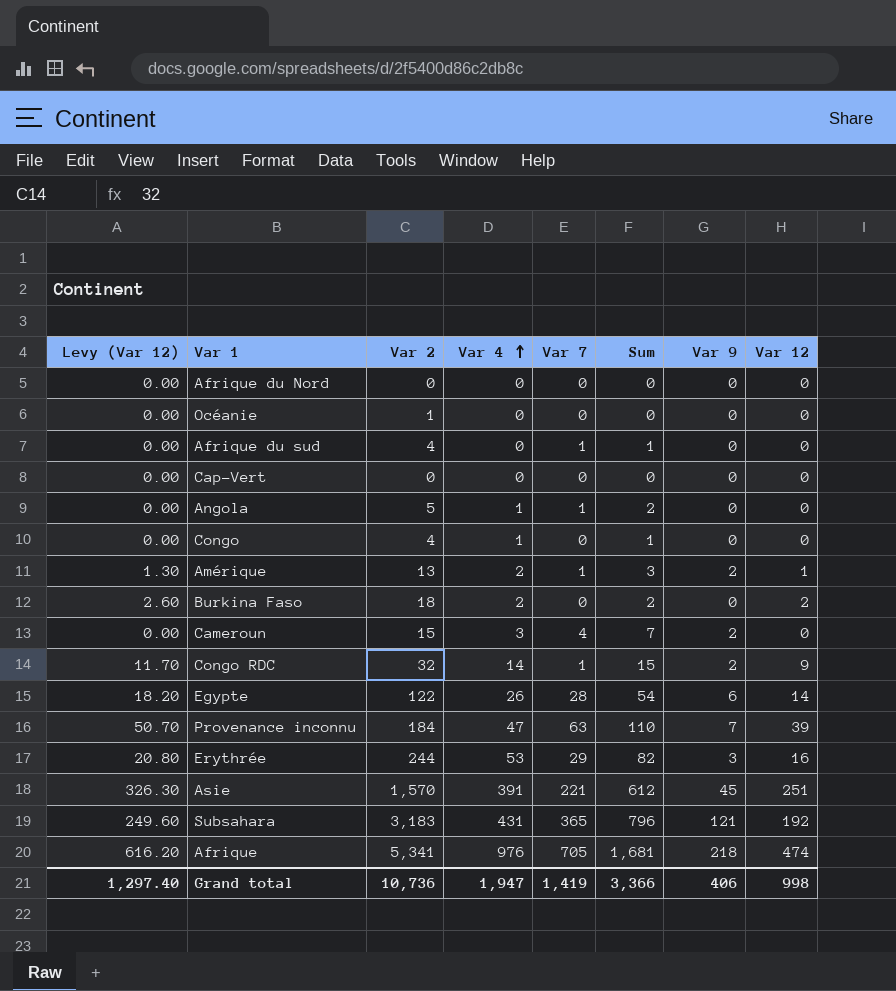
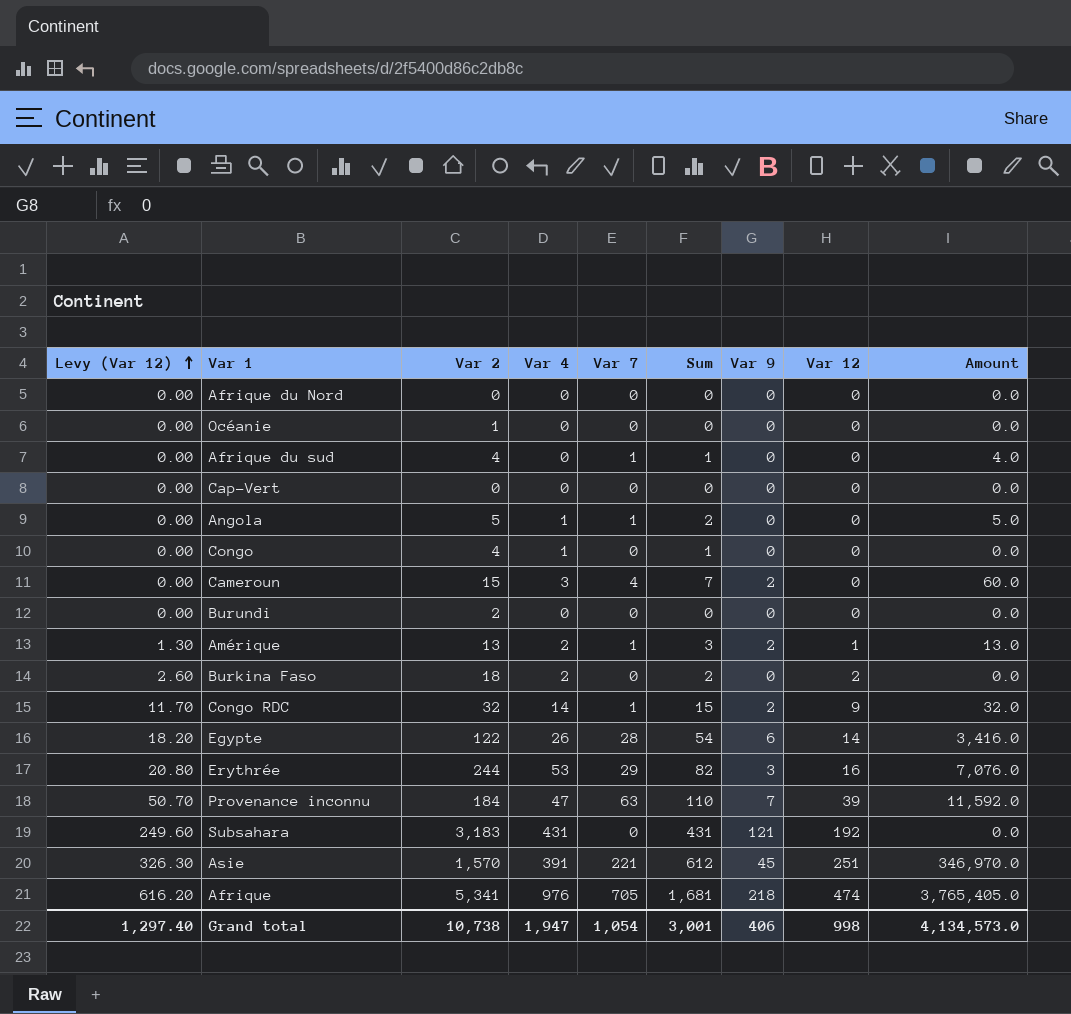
row order: Var 4 ascending -> Levy (Var 12) ascending
column Amount | formula: none -> [Var 2] * [Var 7]
row Burundi: none -> 0.00 | 2 | 0 | 0 | 0 | 0 | 0 | 0.0
Subsahara | Var 7: 365 -> 0
Subsahara | Sum: 796 -> 431
Grand total | Var 2: 10,736 -> 10,738
Grand total | Var 7: 1,419 -> 1,054
Grand total | Sum: 3,366 -> 3,001

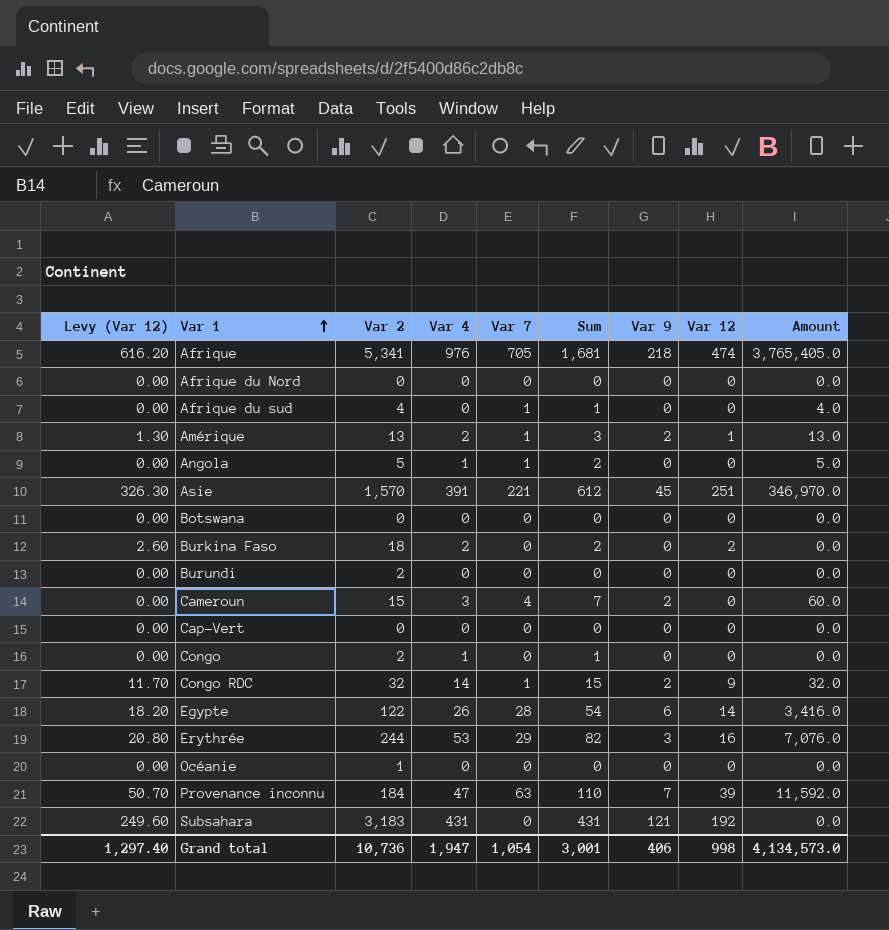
row order: Levy (Var 12) ascending -> Var 1 ascending
row Botswana: none -> 0.00 | 0 | 0 | 0 | 0 | 0 | 0 | 0.0
Congo | Var 2: 4 -> 2
Grand total | Var 2: 10,738 -> 10,736

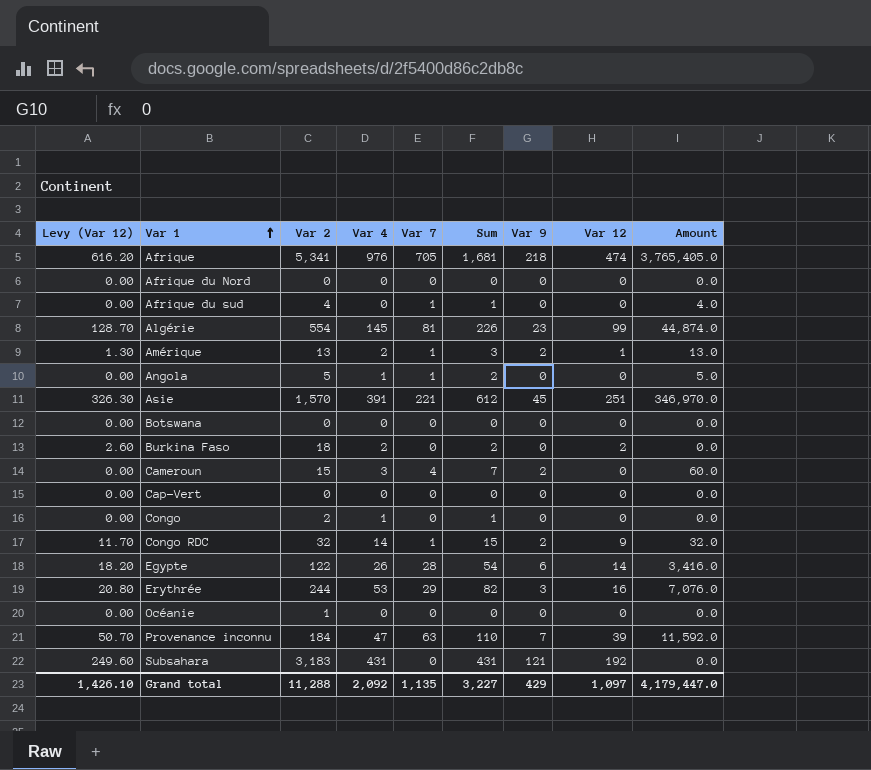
row Burundi: 0.00 | 2 | 0 | 0 | 0 | 0 | 0 | 0.0 -> none
row Algérie: none -> 128.70 | 554 | 145 | 81 | 226 | 23 | 99 | 44,874.0
Grand total | Levy (Var 12): 1,297.40 -> 1,426.10
Grand total | Var 2: 10,736 -> 11,288
Grand total | Var 4: 1,947 -> 2,092
Grand total | Var 7: 1,054 -> 1,135
Grand total | Sum: 3,001 -> 3,227
Grand total | Var 9: 406 -> 429
Grand total | Var 12: 998 -> 1,097
Grand total | Amount: 4,134,573.0 -> 4,179,447.0

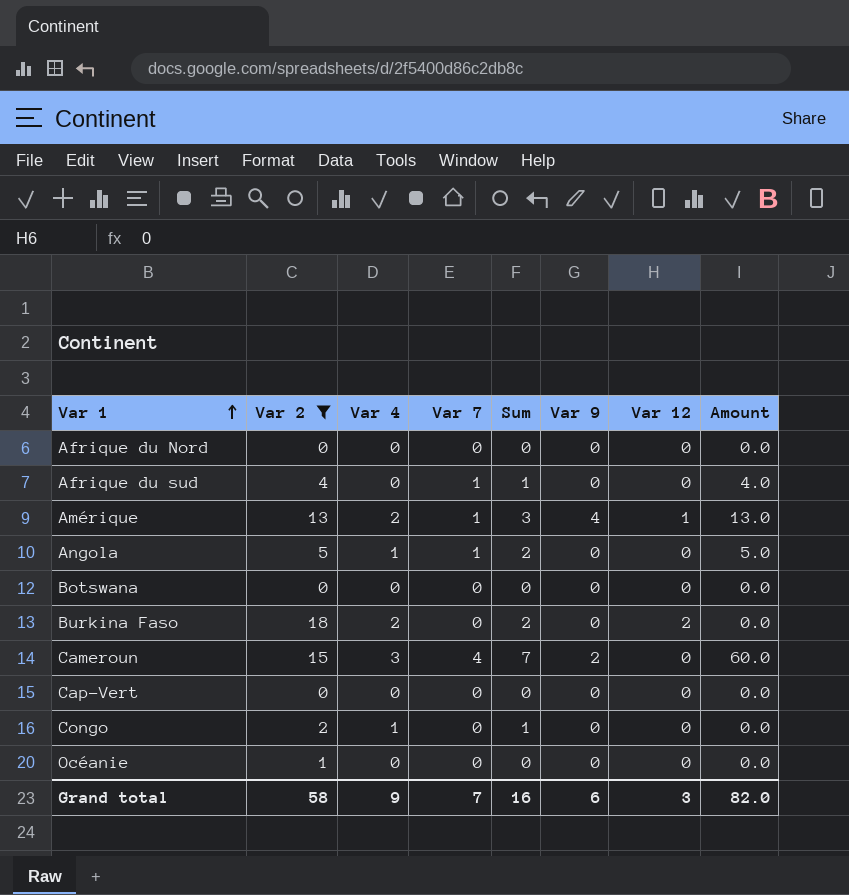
filter: none -> Var 2 <= 18
column Levy (Var 12) | formula: [Var 12] * 1.3 -> none
Amérique | Var 9: 2 -> 4
Grand total | Var 2: 11,288 -> 58
Grand total | Var 4: 2,092 -> 9
Grand total | Var 7: 1,135 -> 7
Grand total | Sum: 3,227 -> 16
Grand total | Var 9: 429 -> 6
Grand total | Var 12: 1,097 -> 3
Grand total | Amount: 4,179,447.0 -> 82.0

